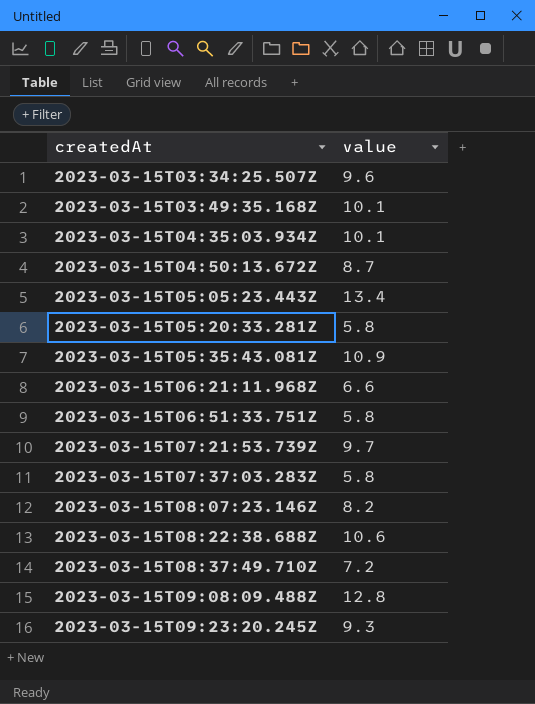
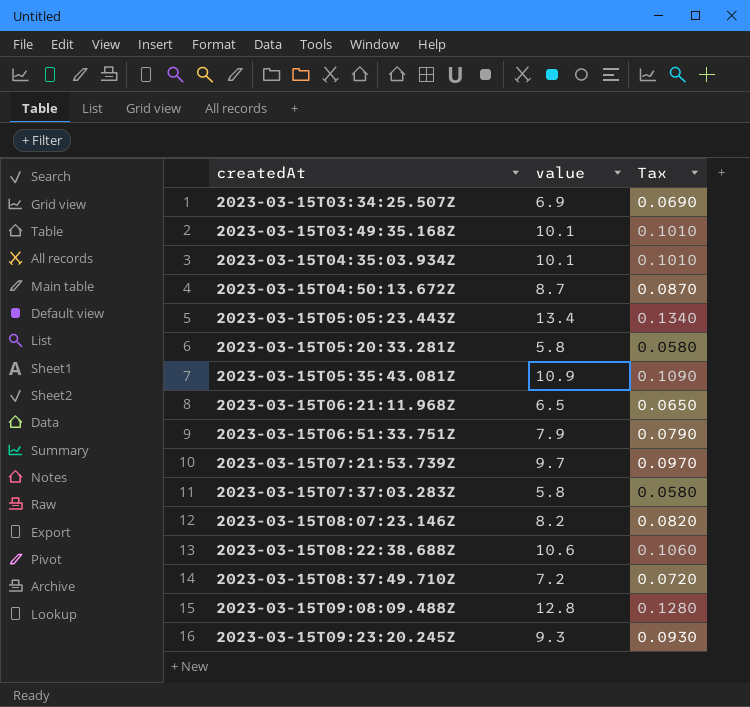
column Tax | formula: none -> [value] * 0.01
2023-03-15T03:34:25.507Z | value: 9.6 -> 6.9
2023-03-15T06:21:11.968Z | value: 6.6 -> 6.5
2023-03-15T06:51:33.751Z | value: 5.8 -> 7.9

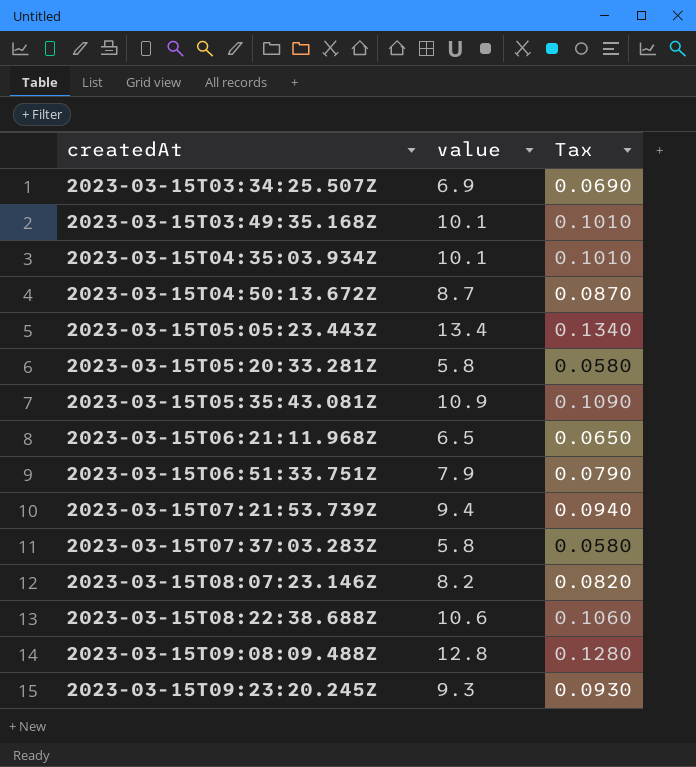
row 2023-03-15T08:37:49.710Z: 7.2 | 0.0720 -> none
2023-03-15T07:21:53.739Z | value: 9.7 -> 9.4
2023-03-15T07:21:53.739Z | Tax: 0.0970 -> 0.0940

